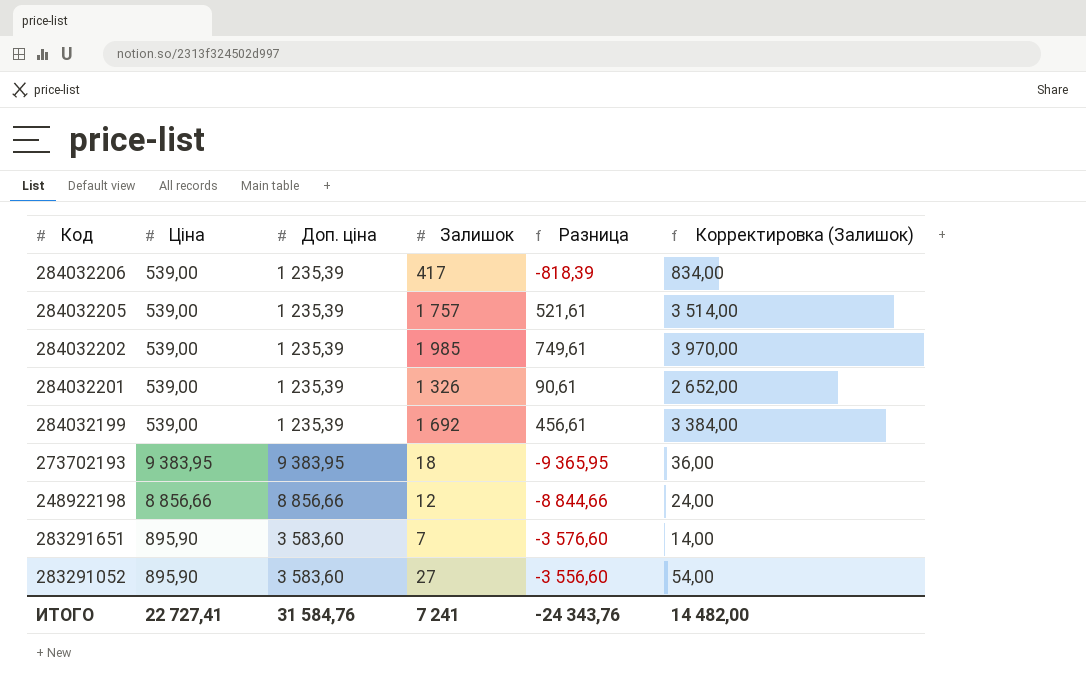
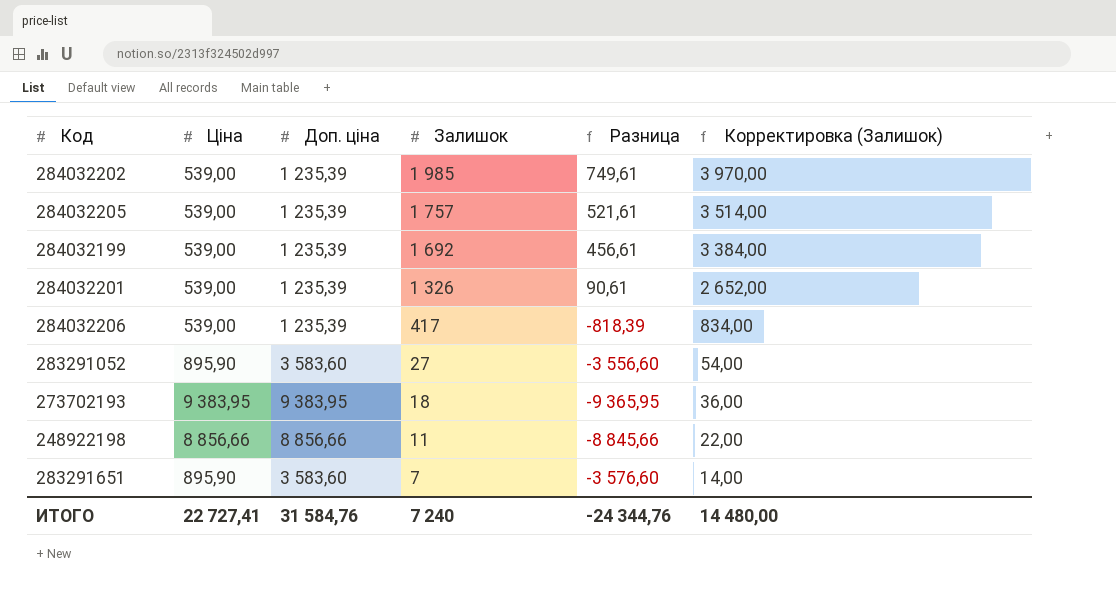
row order: none -> Залишок descending
248922198 | Залишок: 12 -> 11
248922198 | Разница: -8 844,66 -> -8 845,66
248922198 | Корректировка (Залишок): 24,00 -> 22,00
ИТОГО | Залишок: 7 241 -> 7 240
ИТОГО | Разница: -24 343,76 -> -24 344,76
ИТОГО | Корректировка (Залишок): 14 482,00 -> 14 480,00

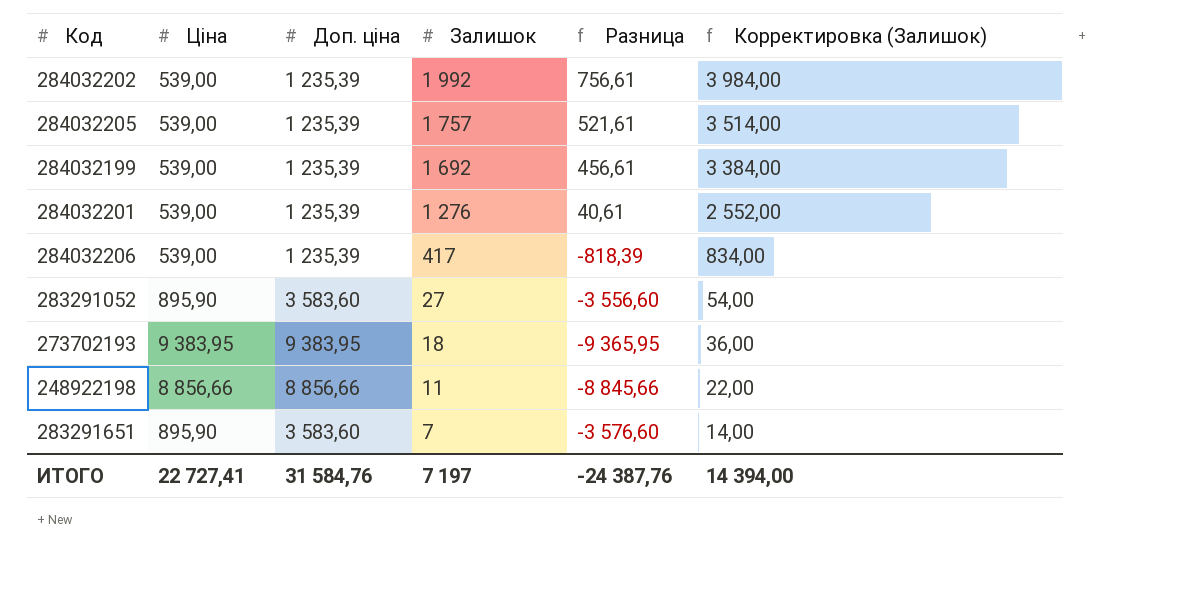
284032202 | Залишок: 1 985 -> 1 992
284032202 | Разница: 749,61 -> 756,61
284032202 | Корректировка (Залишок): 3 970,00 -> 3 984,00
284032201 | Залишок: 1 326 -> 1 276
284032201 | Разница: 90,61 -> 40,61
284032201 | Корректировка (Залишок): 2 652,00 -> 2 552,00
ИТОГО | Залишок: 7 240 -> 7 197
ИТОГО | Разница: -24 344,76 -> -24 387,76
ИТОГО | Корректировка (Залишок): 14 480,00 -> 14 394,00

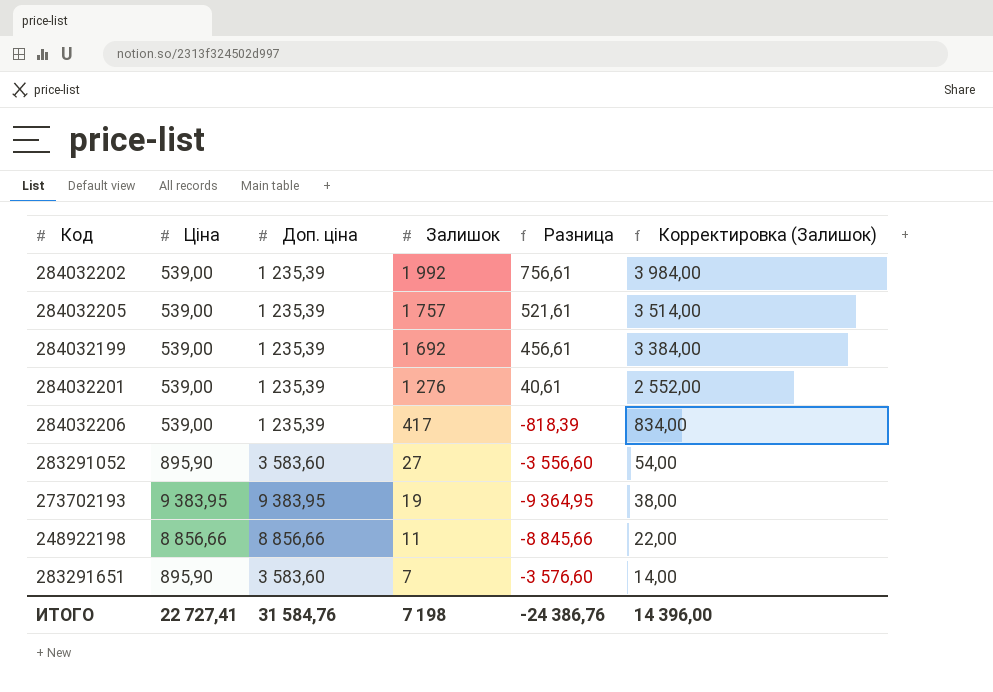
273702193 | Залишок: 18 -> 19
273702193 | Разница: -9 365,95 -> -9 364,95
273702193 | Корректировка (Залишок): 36,00 -> 38,00
ИТОГО | Залишок: 7 197 -> 7 198
ИТОГО | Разница: -24 387,76 -> -24 386,76
ИТОГО | Корректировка (Залишок): 14 394,00 -> 14 396,00

